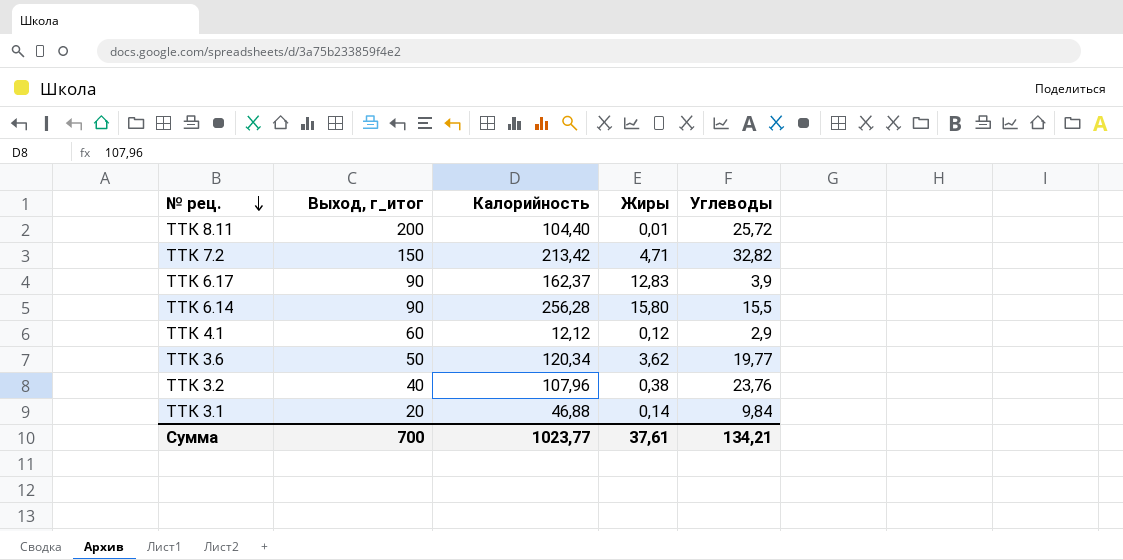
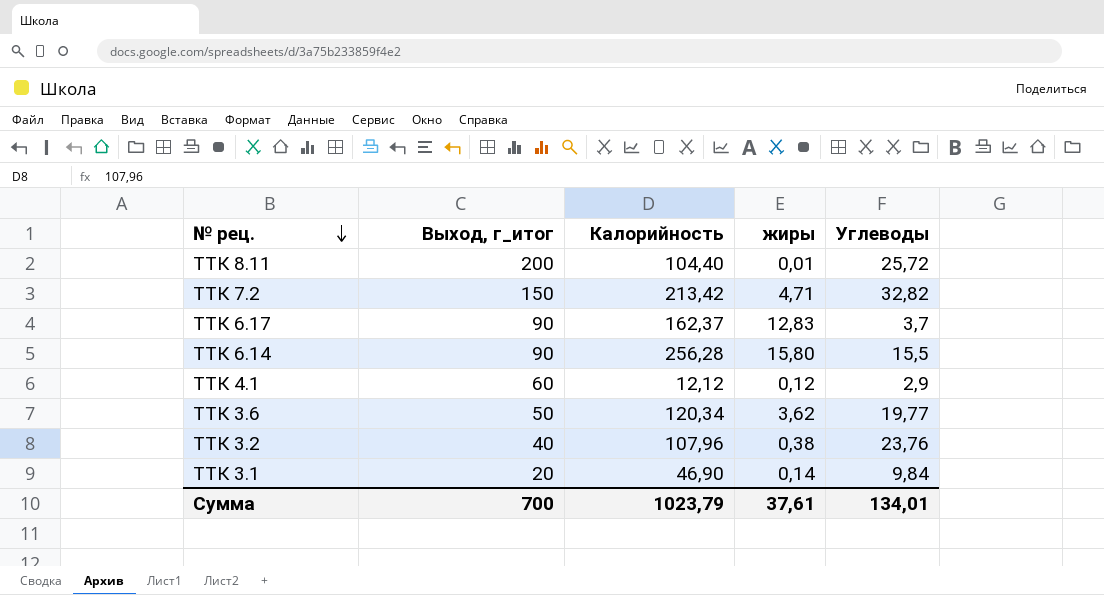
column name: Жиры -> жиры
ТТК 6.17 | Углеводы: 3,9 -> 3,7
ТТК 3.1 | Калорийность: 46,88 -> 46,90
Сумма | Калорийность: 1023,77 -> 1023,79
Сумма | Углеводы: 134,21 -> 134,01

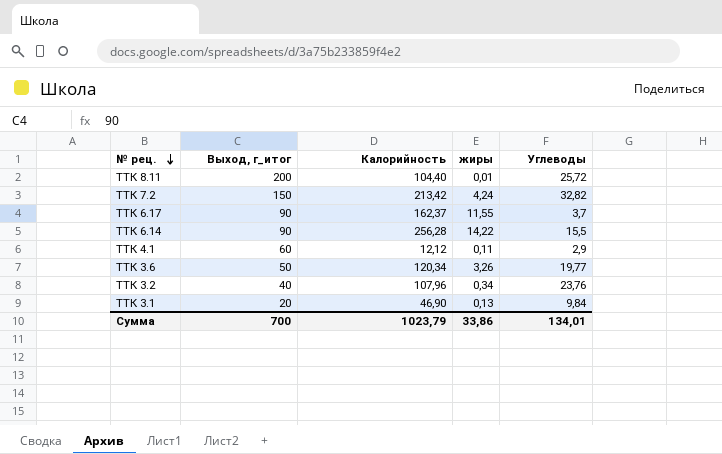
ТТК 7.2 | жиры: 4,71 -> 4,24
ТТК 6.17 | жиры: 12,83 -> 11,55
ТТК 6.14 | жиры: 15,80 -> 14,22
ТТК 4.1 | жиры: 0,12 -> 0,11
ТТК 3.6 | жиры: 3,62 -> 3,26
ТТК 3.2 | жиры: 0,38 -> 0,34
ТТК 3.1 | жиры: 0,14 -> 0,13
Сумма | жиры: 37,61 -> 33,86

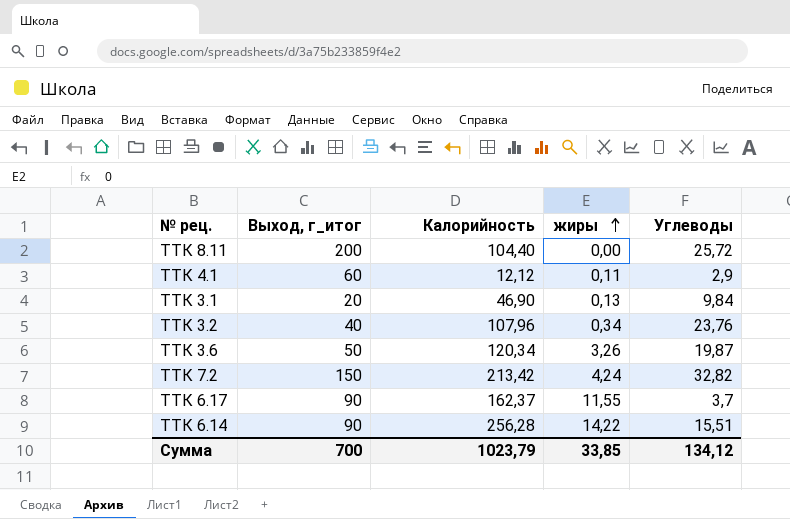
row order: № рец. descending -> жиры ascending
ТТК 8.11 | жиры: 0,01 -> 0,00
ТТК 3.6 | Углеводы: 19,77 -> 19,87
ТТК 6.14 | Углеводы: 15,5 -> 15,51
Сумма | жиры: 33,86 -> 33,85
Сумма | Углеводы: 134,01 -> 134,12

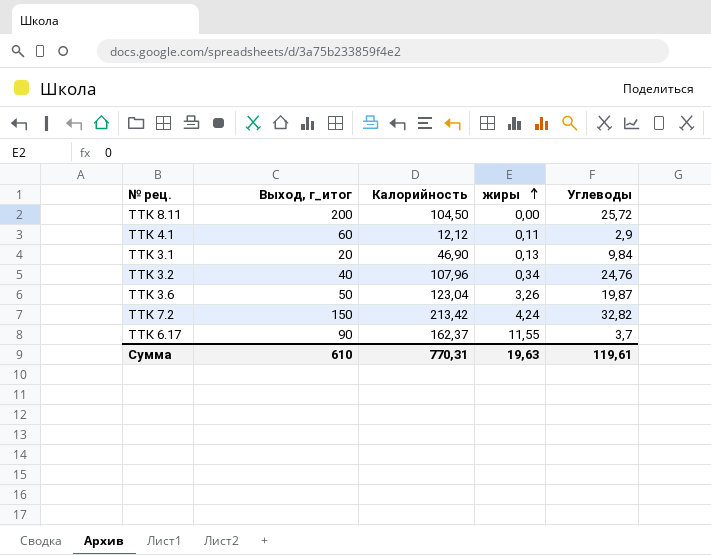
row ТТК 6.14: 90 | 256,28 | 14,22 | 15,51 -> none
ТТК 8.11 | Калорийность: 104,40 -> 104,50
ТТК 3.2 | Углеводы: 23,76 -> 24,76
ТТК 3.6 | Калорийность: 120,34 -> 123,04
Сумма | Выход, г_итог: 700 -> 610
Сумма | Калорийность: 1023,79 -> 770,31
Сумма | жиры: 33,85 -> 19,63
Сумма | Углеводы: 134,12 -> 119,61

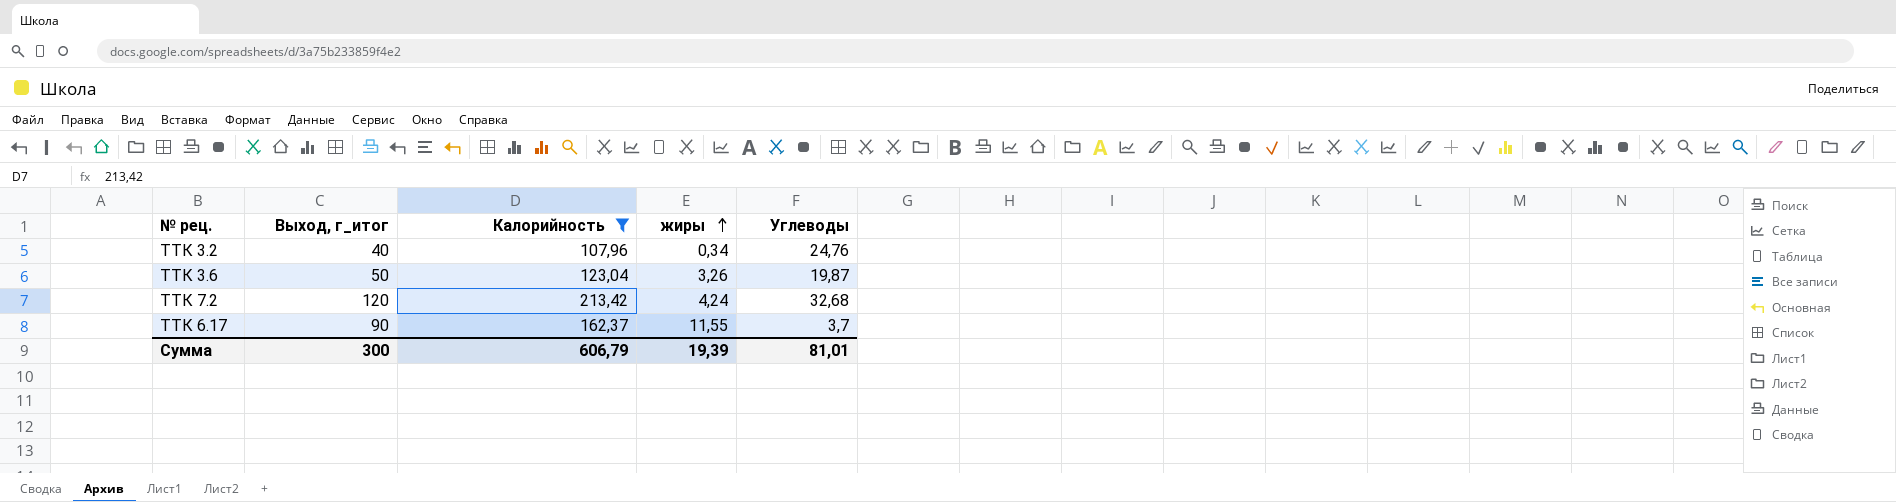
filter: none -> Калорийность >= 107,96
ТТК 7.2 | Выход, г_итог: 150 -> 120
ТТК 7.2 | Углеводы: 32,82 -> 32,68
Сумма | Выход, г_итог: 610 -> 300
Сумма | Калорийность: 770,31 -> 606,79
Сумма | жиры: 19,63 -> 19,39
Сумма | Углеводы: 119,61 -> 81,01

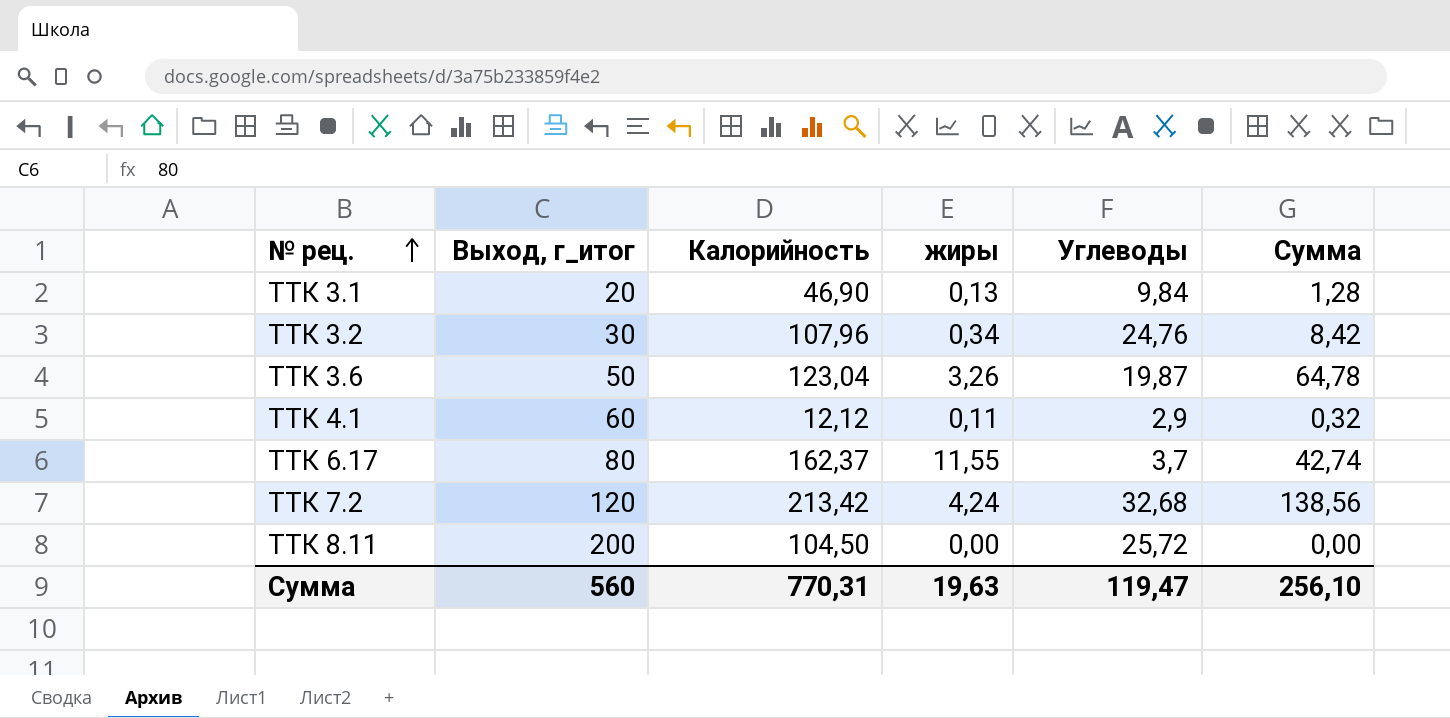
filter: Калорийность >= 107,96 -> none
row order: жиры ascending -> № рец. ascending
column Сумма | formula: none -> [жиры] * [Углеводы]
ТТК 3.2 | Выход, г_итог: 40 -> 30
ТТК 6.17 | Выход, г_итог: 90 -> 80
Сумма | Выход, г_итог: 300 -> 560
Сумма | Калорийность: 606,79 -> 770,31
Сумма | жиры: 19,39 -> 19,63
Сумма | Углеводы: 81,01 -> 119,47

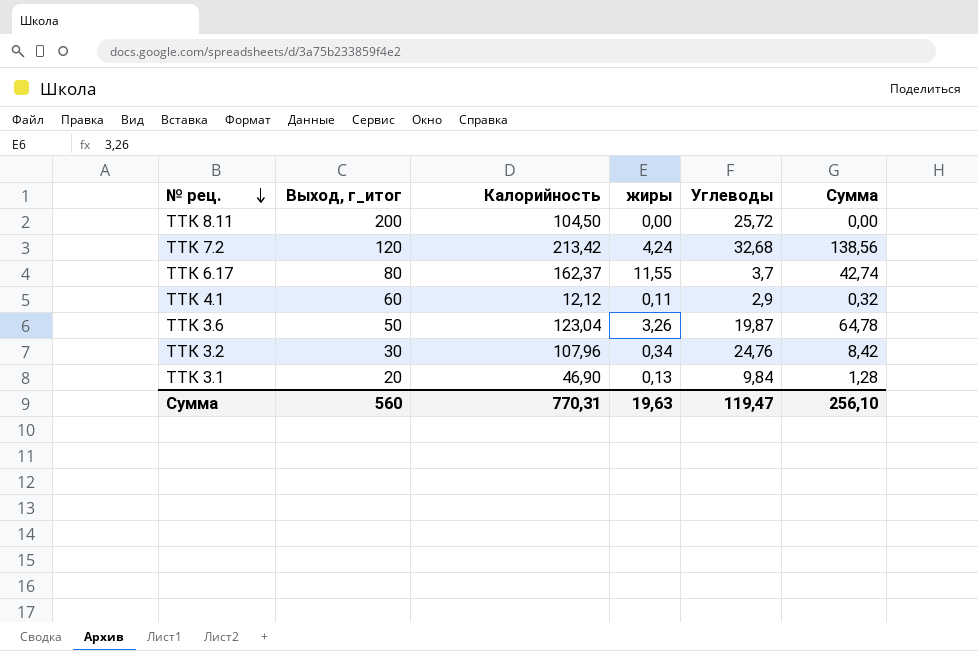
row order: № рец. ascending -> № рец. descending

